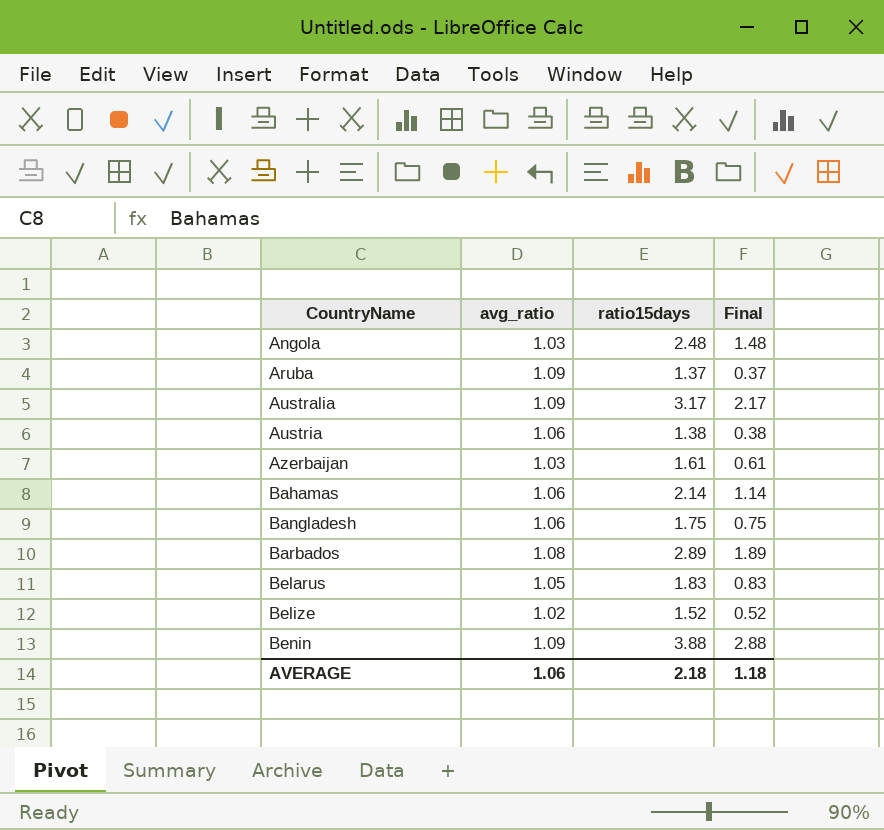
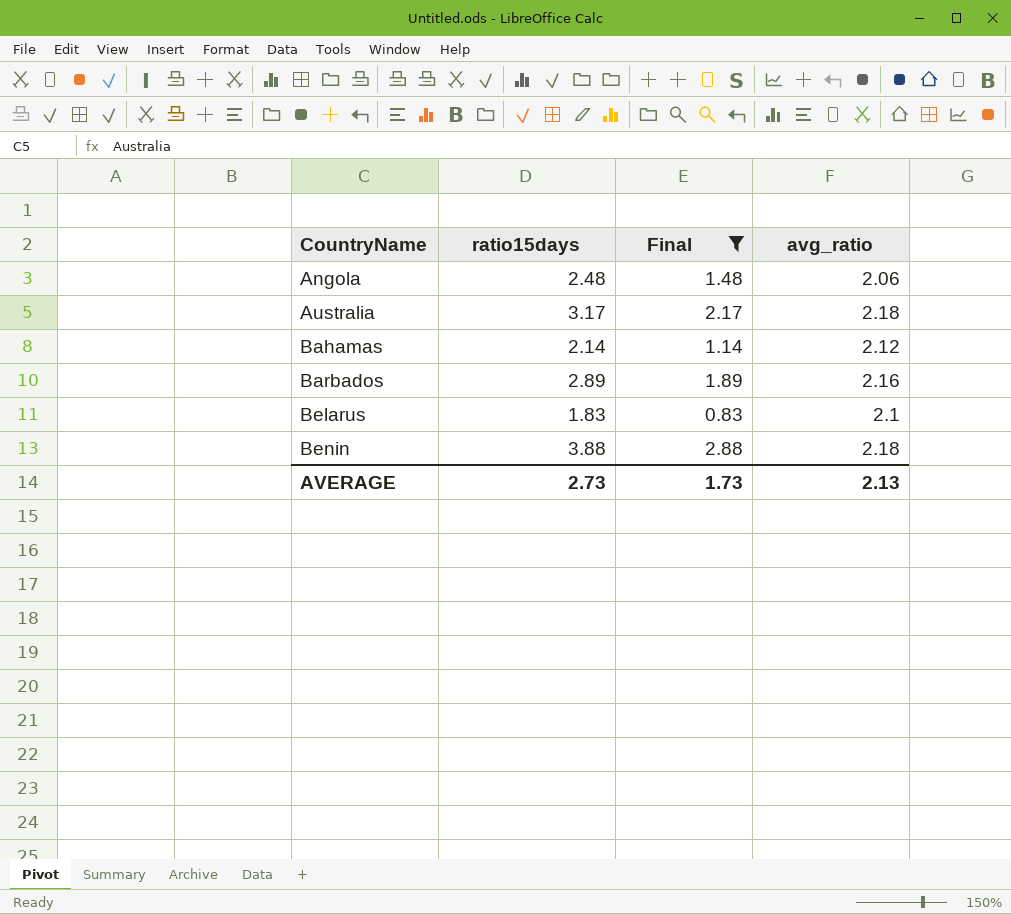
filter: none -> Final >= 0.83
column avg_ratio | position: 2 -> 4
Angola | avg_ratio: 1.03 -> 2.06
Australia | avg_ratio: 1.09 -> 2.18
Bahamas | avg_ratio: 1.06 -> 2.12
Barbados | avg_ratio: 1.08 -> 2.16
Belarus | avg_ratio: 1.05 -> 2.1
Benin | avg_ratio: 1.09 -> 2.18
AVERAGE | ratio15days: 2.18 -> 2.73
AVERAGE | Final: 1.18 -> 1.73
AVERAGE | avg_ratio: 1.06 -> 2.13

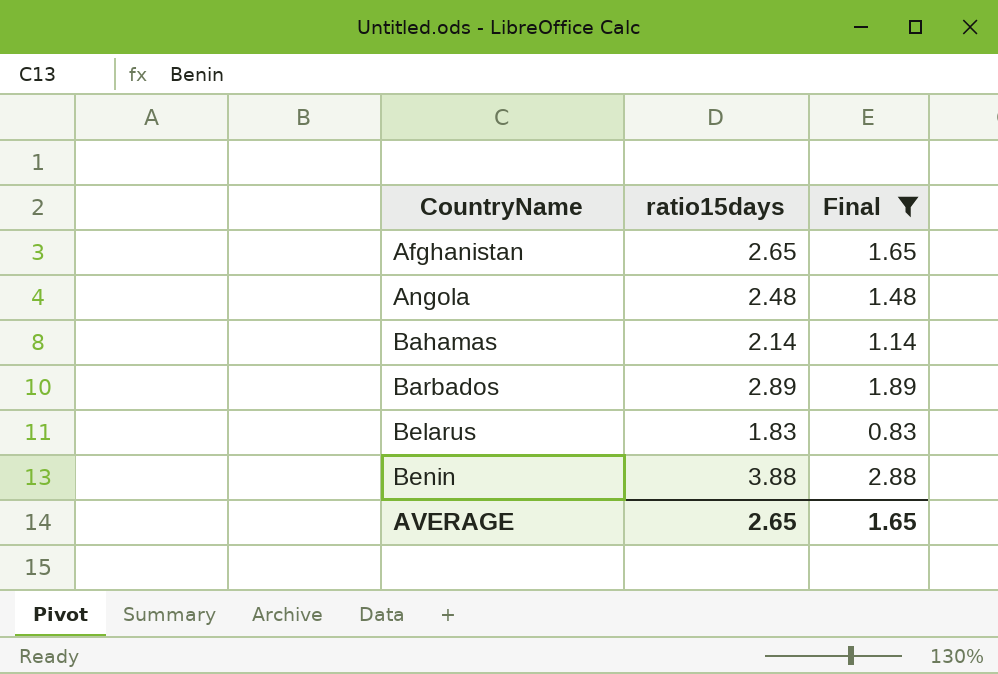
column avg_ratio | position: 4 -> none
row Australia: 3.17 | 2.17 | 2.18 -> none
row Afghanistan: none -> 2.65 | 1.65
AVERAGE | ratio15days: 2.73 -> 2.65
AVERAGE | Final: 1.73 -> 1.65

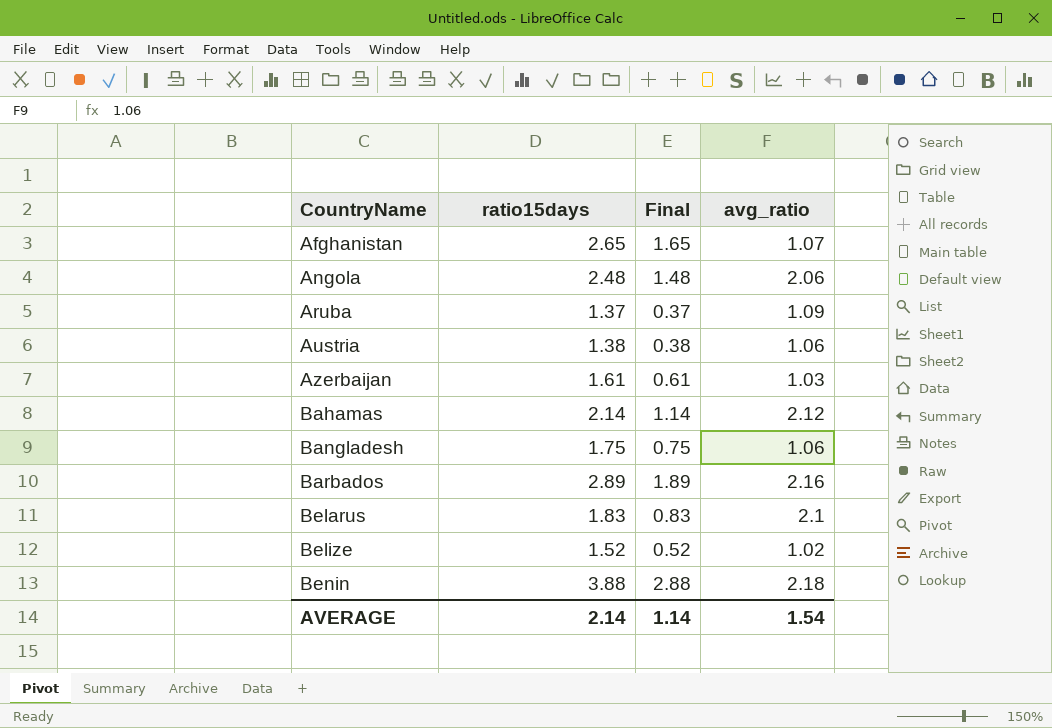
filter: Final >= 0.83 -> none
column avg_ratio | position: none -> 4
AVERAGE | ratio15days: 2.65 -> 2.14
AVERAGE | Final: 1.65 -> 1.14

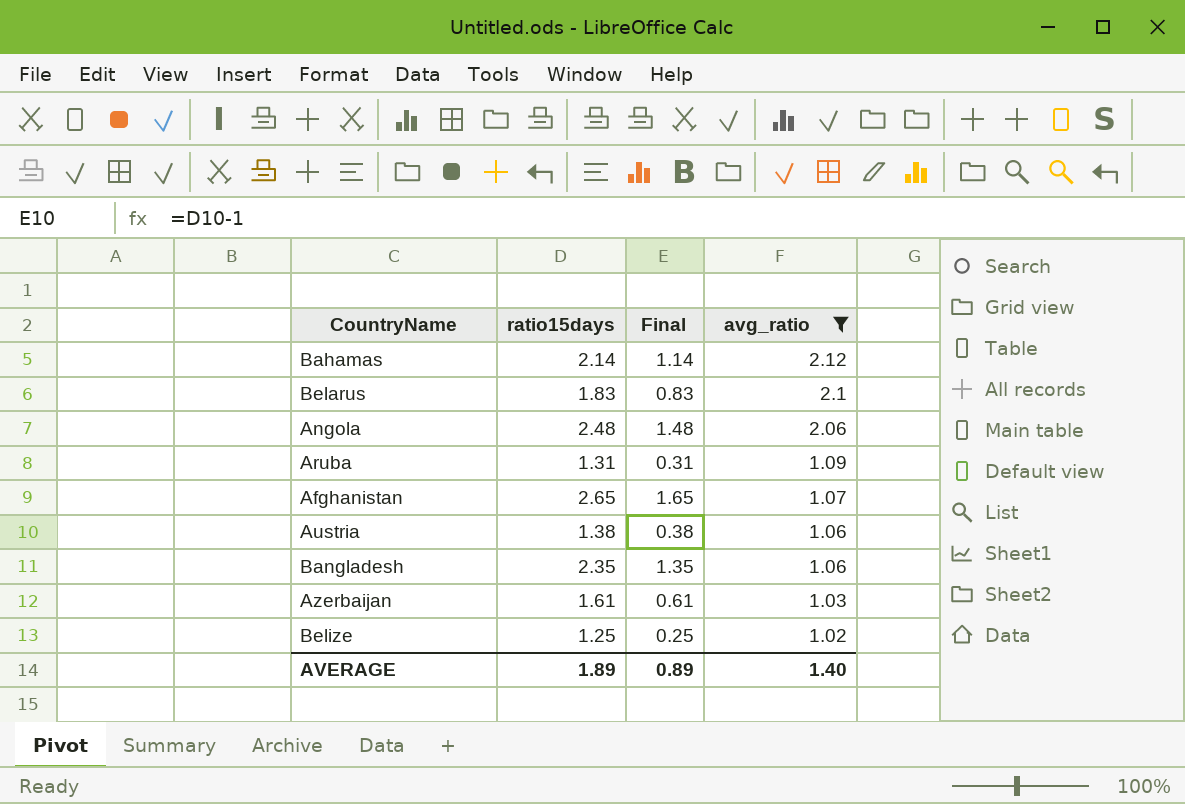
filter: none -> avg_ratio <= 2.12
row order: CountryName ascending -> avg_ratio descending
Aruba | ratio15days: 1.37 -> 1.31
Aruba | Final: 0.37 -> 0.31
Bangladesh | ratio15days: 1.75 -> 2.35
Bangladesh | Final: 0.75 -> 1.35
Belize | ratio15days: 1.52 -> 1.25
Belize | Final: 0.52 -> 0.25
AVERAGE | ratio15days: 2.14 -> 1.89
AVERAGE | Final: 1.14 -> 0.89
AVERAGE | avg_ratio: 1.54 -> 1.40

